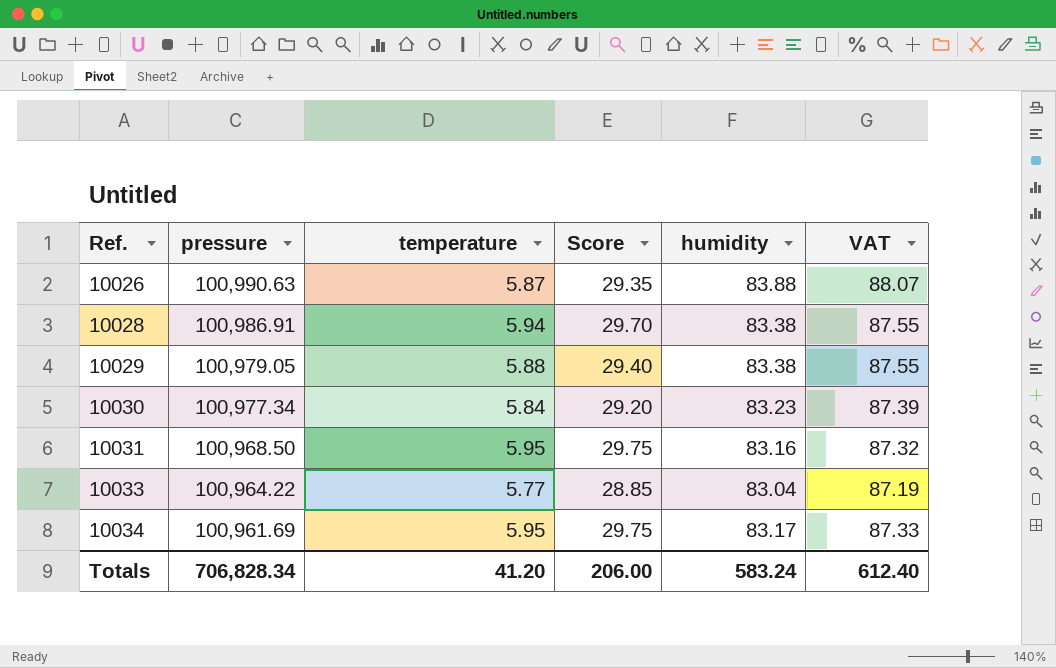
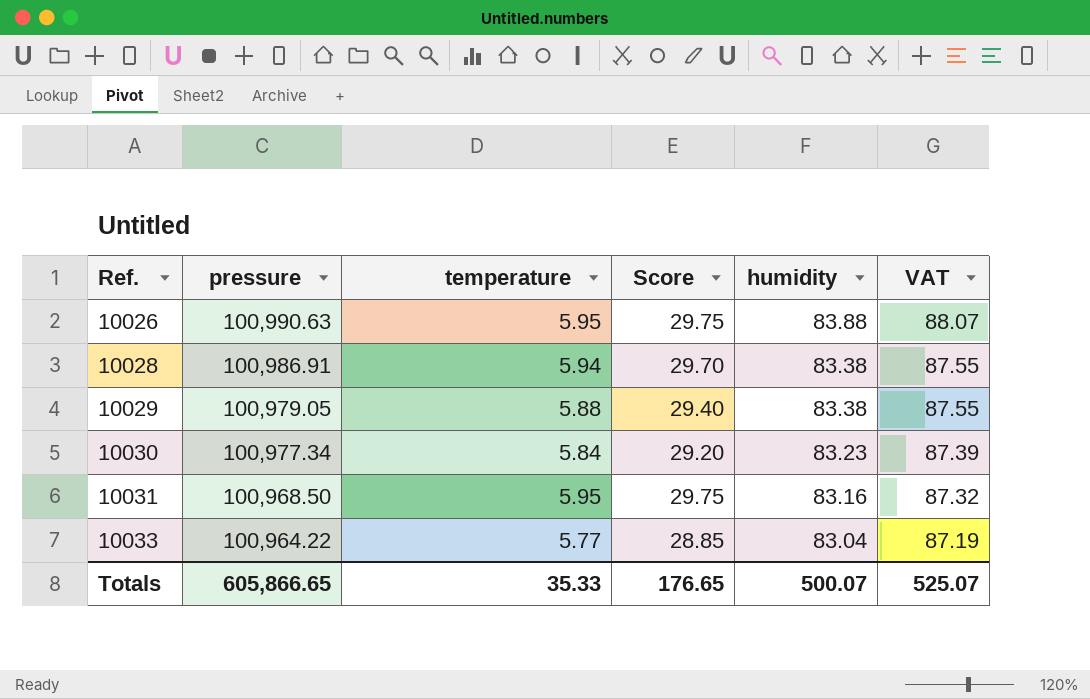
row 10034: 100,961.69 | 5.95 | 29.75 | 83.17 | 87.33 -> none
10026 | temperature: 5.87 -> 5.95
10026 | Score: 29.35 -> 29.75
Totals | pressure: 706,828.34 -> 605,866.65
Totals | temperature: 41.20 -> 35.33
Totals | Score: 206.00 -> 176.65
Totals | humidity: 583.24 -> 500.07
Totals | VAT: 612.40 -> 525.07

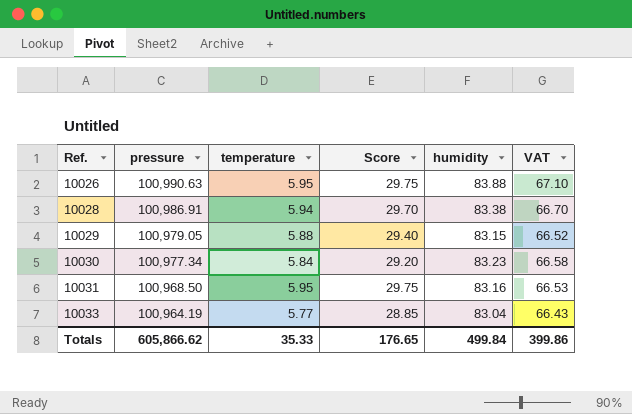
column VAT | formula: [humidity] * 1.05 -> [humidity] * 0.8
10029 | humidity: 83.38 -> 83.15
10033 | pressure: 100,964.22 -> 100,964.19
Totals | pressure: 605,866.65 -> 605,866.62
Totals | humidity: 500.07 -> 499.84
Totals | VAT: 525.07 -> 399.86

